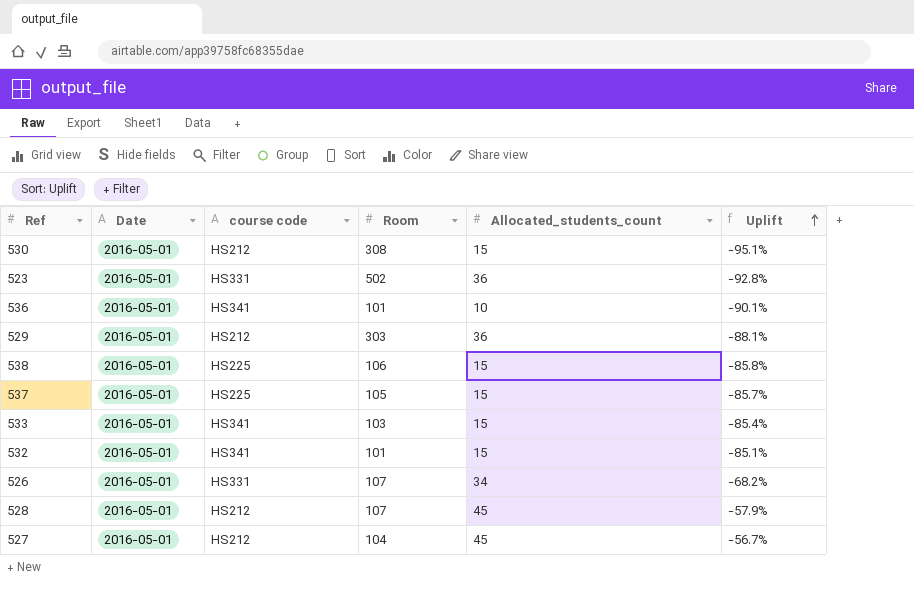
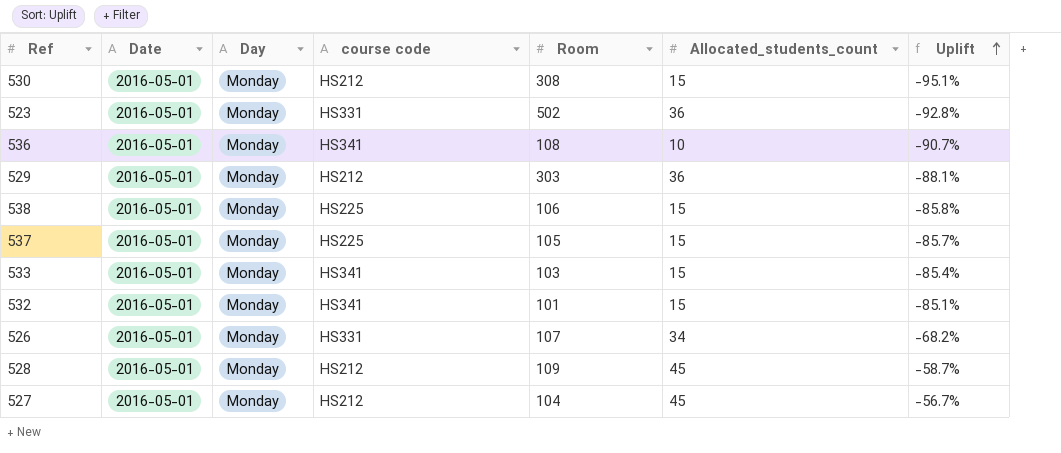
column Day | position: none -> 3
536 | Room: 101 -> 108
536 | Uplift: -90.1% -> -90.7%
528 | Room: 107 -> 109
528 | Uplift: -57.9% -> -58.7%

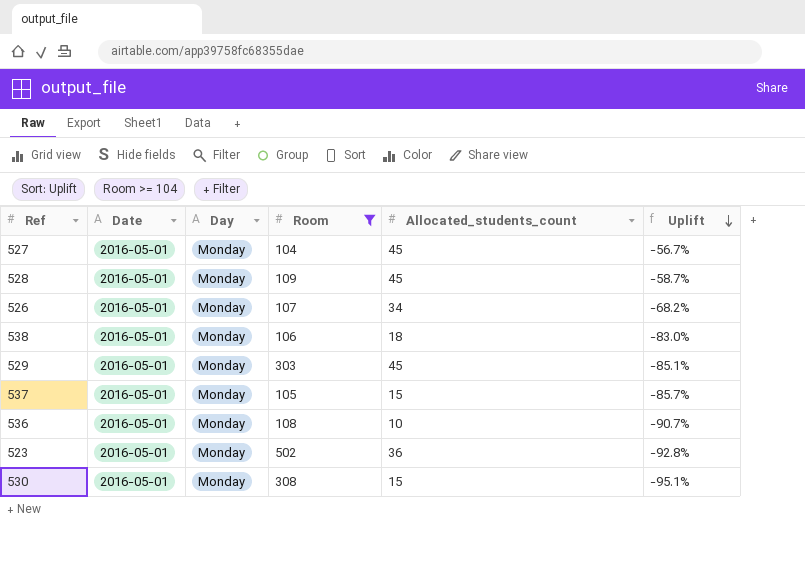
filter: none -> Room >= 104
row order: Uplift ascending -> Uplift descending
column course code | position: 4 -> none
538 | Allocated_students_count: 15 -> 18
538 | Uplift: -85.8% -> -83.0%
529 | Allocated_students_count: 36 -> 45
529 | Uplift: -88.1% -> -85.1%

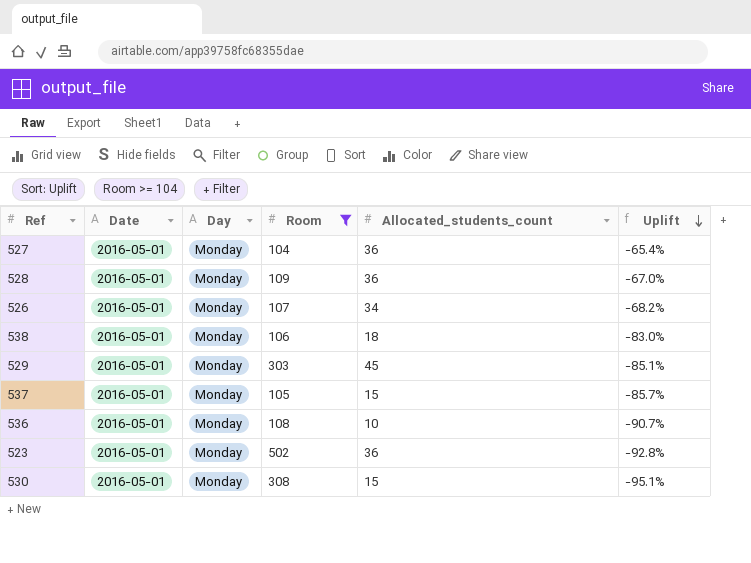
527 | Allocated_students_count: 45 -> 36
527 | Uplift: -56.7% -> -65.4%
528 | Allocated_students_count: 45 -> 36
528 | Uplift: -58.7% -> -67.0%

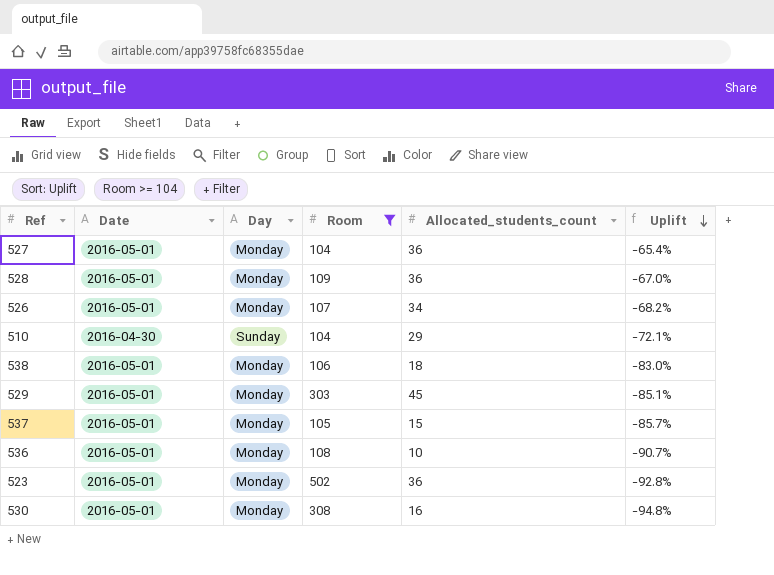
row 510: none -> 2016-04-30 | Sunday | 104 | 29 | -72.1%
530 | Allocated_students_count: 15 -> 16
530 | Uplift: -95.1% -> -94.8%

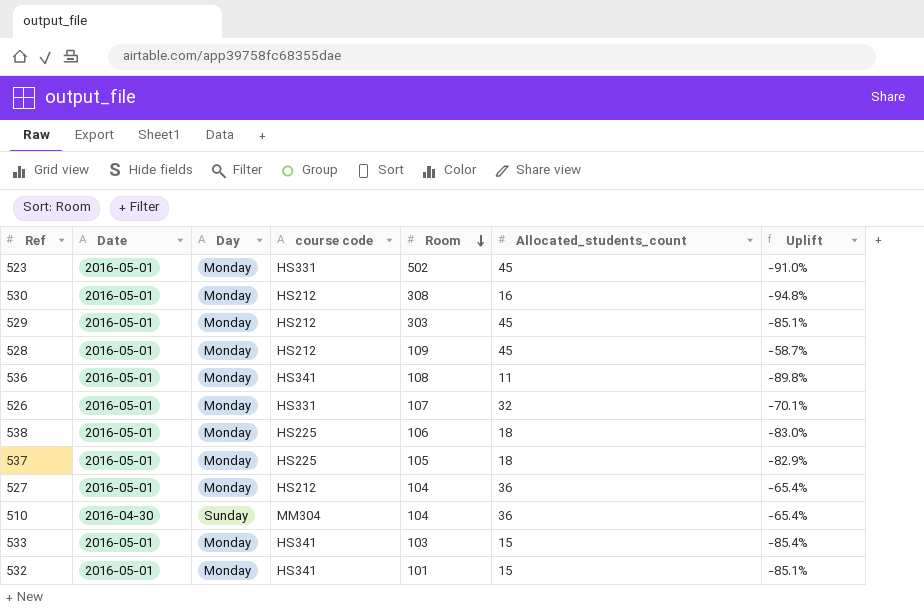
filter: Room >= 104 -> none
row order: Uplift descending -> Room descending
column course code | position: none -> 4
523 | Allocated_students_count: 36 -> 45
523 | Uplift: -92.8% -> -91.0%
528 | Allocated_students_count: 36 -> 45
528 | Uplift: -67.0% -> -58.7%
536 | Allocated_students_count: 10 -> 11
536 | Uplift: -90.7% -> -89.8%
526 | Allocated_students_count: 34 -> 32
526 | Uplift: -68.2% -> -70.1%
537 | Allocated_students_count: 15 -> 18
537 | Uplift: -85.7% -> -82.9%
510 | Allocated_students_count: 29 -> 36
510 | Uplift: -72.1% -> -65.4%

